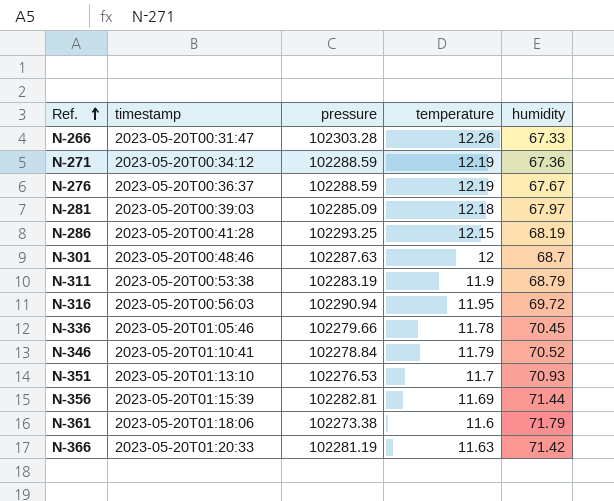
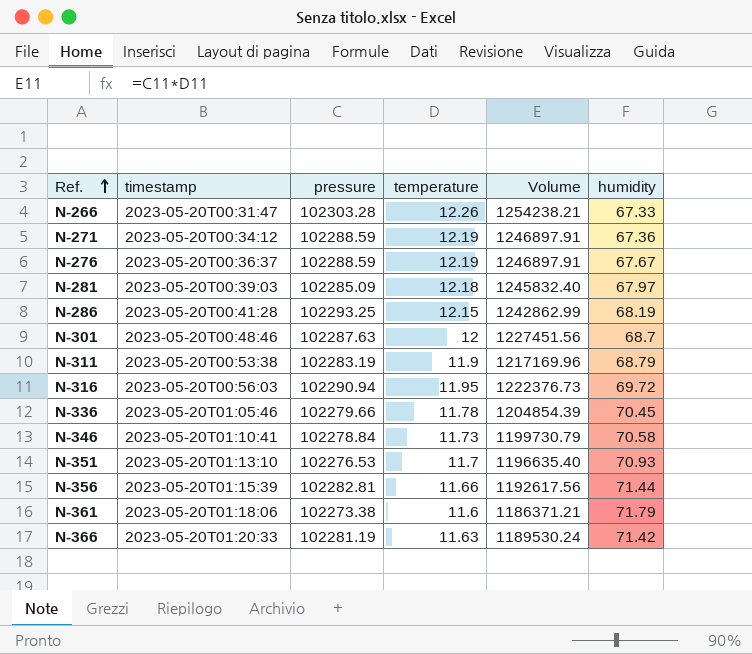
column Volume | formula: none -> [pressure] * [temperature]
N-346 | temperature: 11.79 -> 11.73
N-346 | humidity: 70.52 -> 70.58
N-356 | temperature: 11.69 -> 11.66

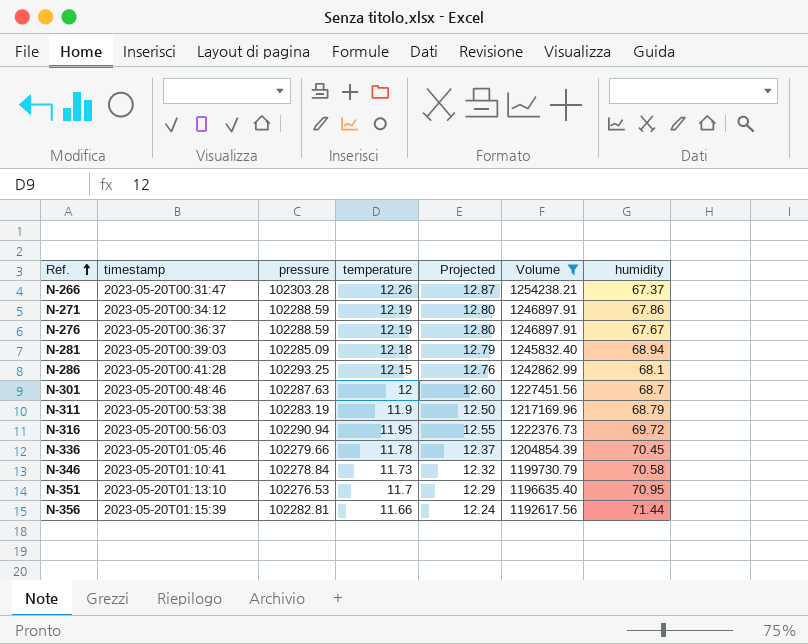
filter: none -> Volume >= 1192617.56
column Projected | formula: none -> [temperature] * 1.05
N-266 | humidity: 67.33 -> 67.37
N-271 | humidity: 67.36 -> 67.86
N-281 | humidity: 67.97 -> 68.94
N-286 | humidity: 68.19 -> 68.1
N-351 | humidity: 70.93 -> 70.95

